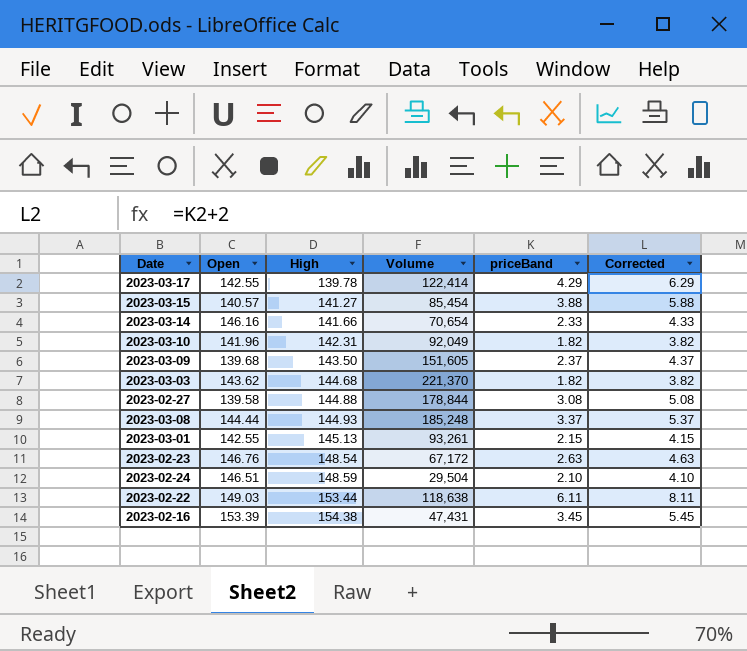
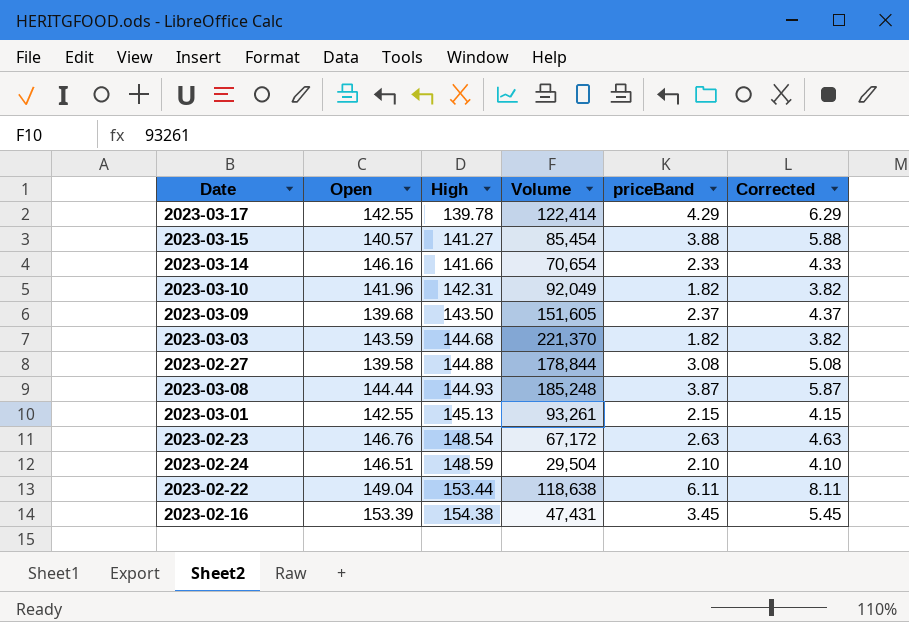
2023-03-03 | Open: 143.62 -> 143.59
2023-03-08 | priceBand: 3.37 -> 3.87
2023-03-08 | Corrected: 5.37 -> 5.87
2023-02-22 | Open: 149.03 -> 149.04

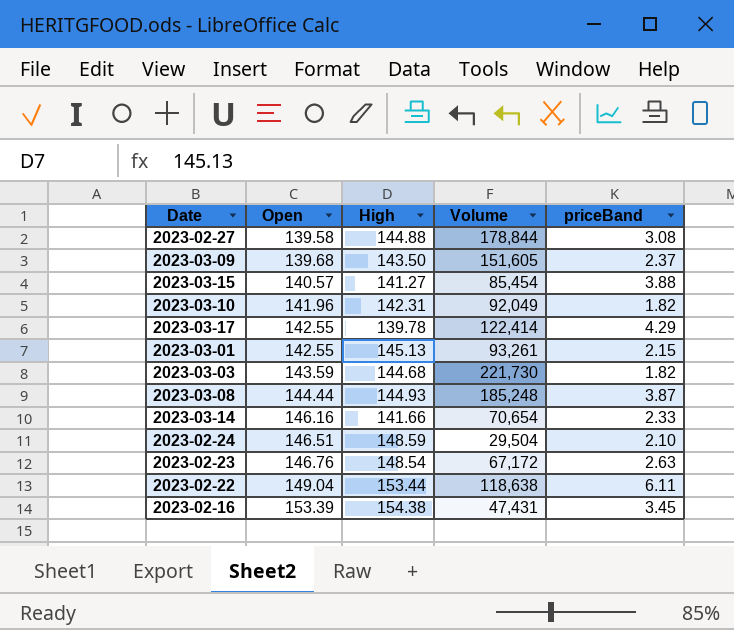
row order: High ascending -> Open ascending
column Corrected | formula: [priceBand] + 2 -> none
2023-03-03 | Volume: 221,370 -> 221,730

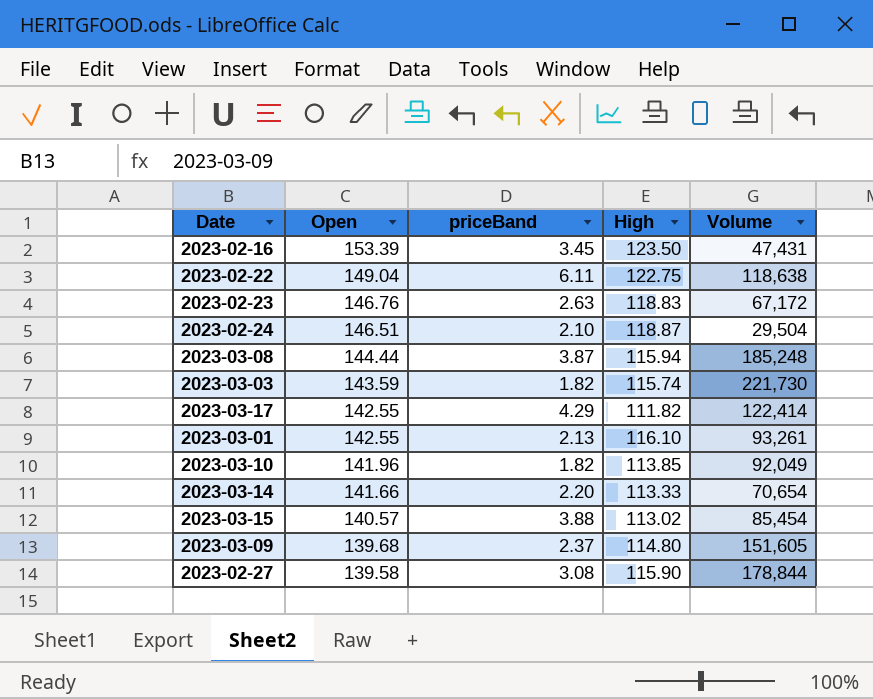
row order: Open ascending -> Open descending
column priceBand | position: 5 -> 3
2023-02-16 | High: 154.38 -> 123.50
2023-02-22 | High: 153.44 -> 122.75
2023-02-23 | High: 148.54 -> 118.83
2023-02-24 | High: 148.59 -> 118.87
2023-03-08 | High: 144.93 -> 115.94
2023-03-03 | High: 144.68 -> 115.74
2023-03-17 | High: 139.78 -> 111.82
2023-03-01 | priceBand: 2.15 -> 2.13
2023-03-01 | High: 145.13 -> 116.10
2023-03-10 | High: 142.31 -> 113.85
2023-03-14 | Open: 146.16 -> 141.66
2023-03-14 | priceBand: 2.33 -> 2.20
2023-03-14 | High: 141.66 -> 113.33
2023-03-15 | High: 141.27 -> 113.02
2023-03-09 | High: 143.50 -> 114.80
2023-02-27 | High: 144.88 -> 115.90

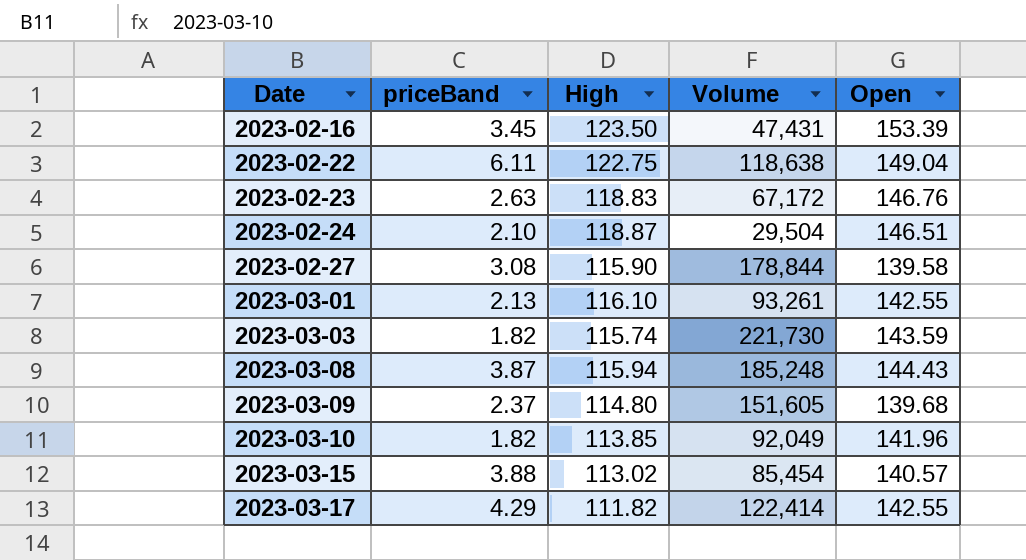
row order: Open descending -> Date ascending
column Open | position: 2 -> 5
row 2023-03-14: 141.66 | 2.20 | 113.33 | 70,654 -> none
2023-03-08 | Open: 144.44 -> 144.43

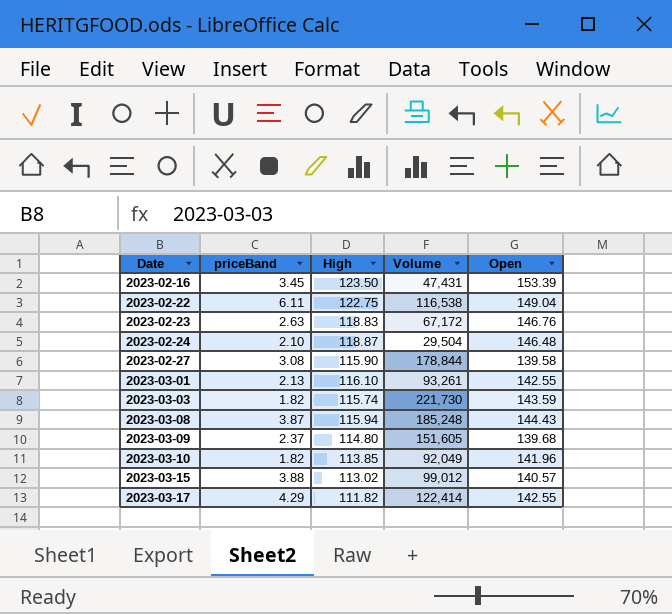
2023-02-22 | Volume: 118,638 -> 116,538
2023-02-24 | Open: 146.51 -> 146.48
2023-03-15 | Volume: 85,454 -> 99,012

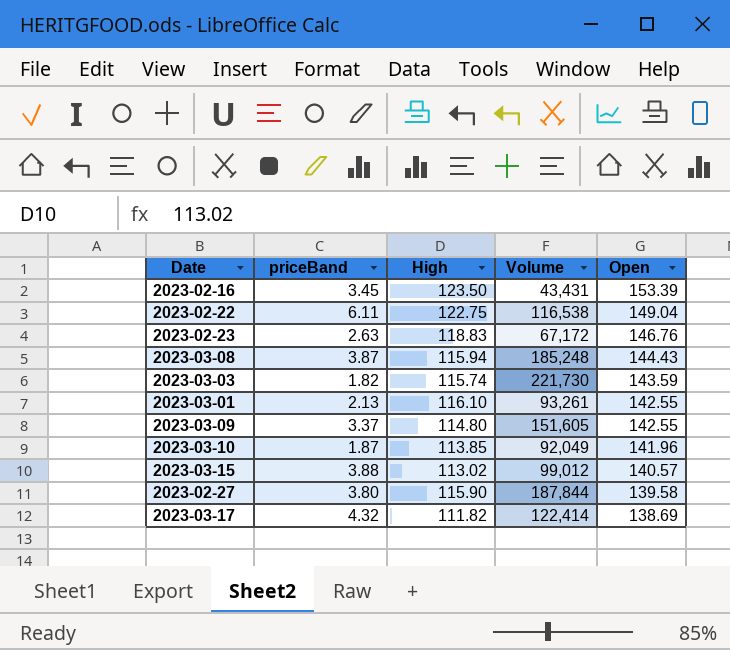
row order: Date ascending -> Open descending
row 2023-02-24: 2.10 | 118.87 | 29,504 | 146.48 -> none
2023-02-16 | Volume: 47,431 -> 43,431
2023-03-09 | priceBand: 2.37 -> 3.37
2023-03-09 | Open: 139.68 -> 142.55
2023-03-10 | priceBand: 1.82 -> 1.87
2023-02-27 | priceBand: 3.08 -> 3.80
2023-02-27 | Volume: 178,844 -> 187,844
2023-03-17 | priceBand: 4.29 -> 4.32
2023-03-17 | Open: 142.55 -> 138.69

